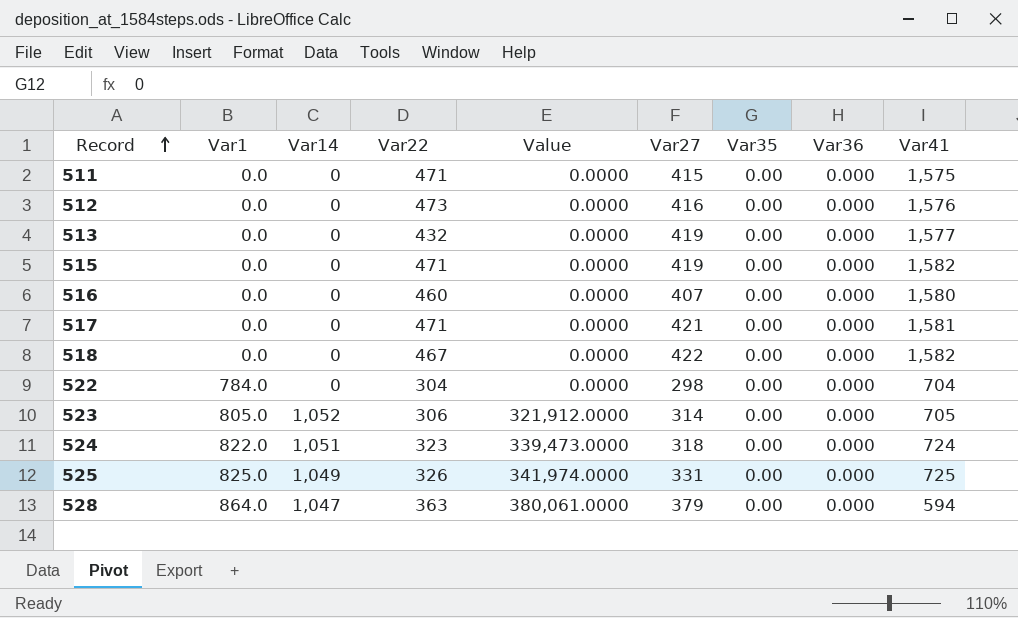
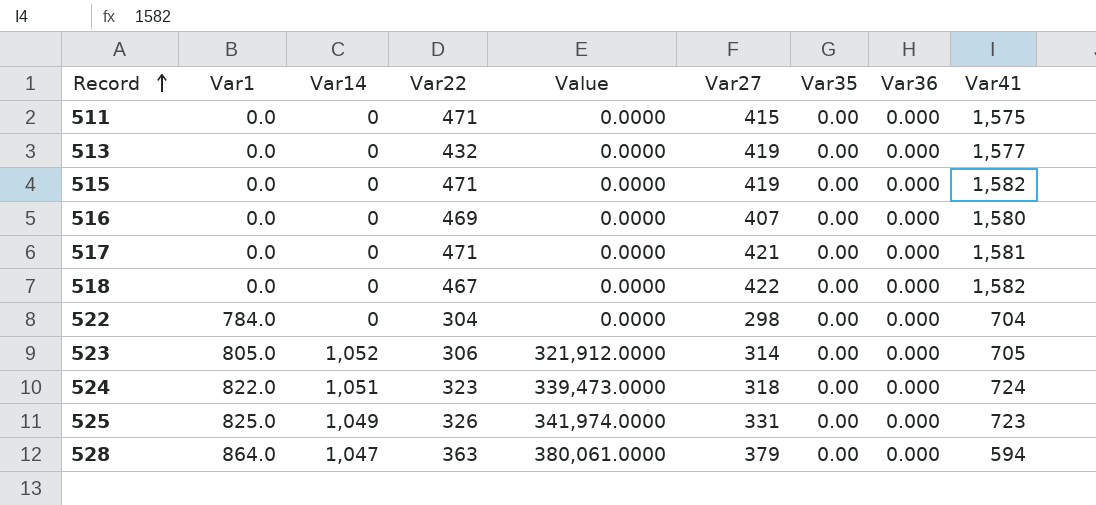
row 512: 0.0 | 0 | 473 | 0.0000 | 416 | 0.00 | 0.000 | 1,576 -> none
516 | Var22: 460 -> 469
525 | Var41: 725 -> 723

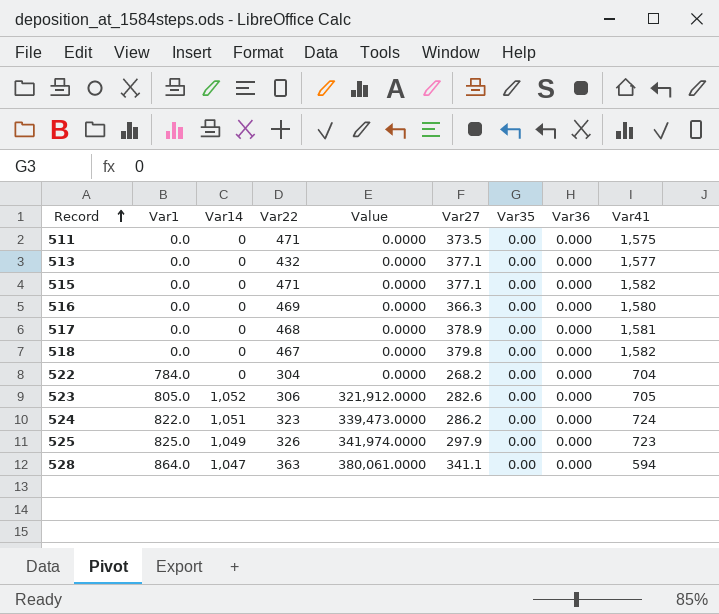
511 | Var27: 415 -> 373.5
513 | Var27: 419 -> 377.1
515 | Var27: 419 -> 377.1
516 | Var27: 407 -> 366.3
517 | Var22: 471 -> 468
517 | Var27: 421 -> 378.9
518 | Var27: 422 -> 379.8
522 | Var27: 298 -> 268.2
523 | Var27: 314 -> 282.6
524 | Var27: 318 -> 286.2
525 | Var27: 331 -> 297.9
528 | Var27: 379 -> 341.1

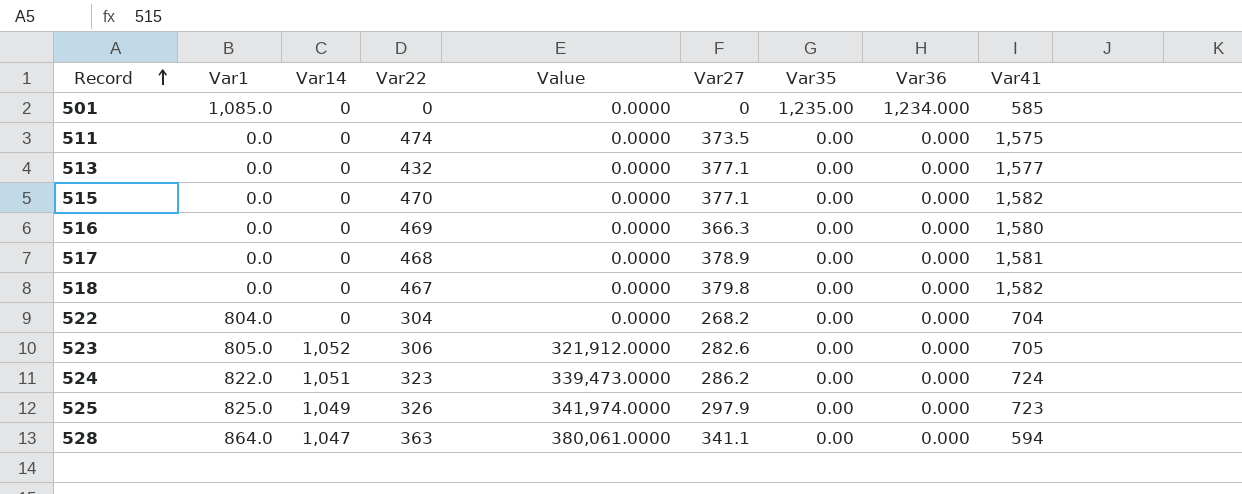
row 501: none -> 1,085.0 | 0 | 0 | 0.0000 | 0 | 1,235.00 | 1,234.000 | 585
511 | Var22: 471 -> 474
515 | Var22: 471 -> 470
522 | Var1: 784.0 -> 804.0

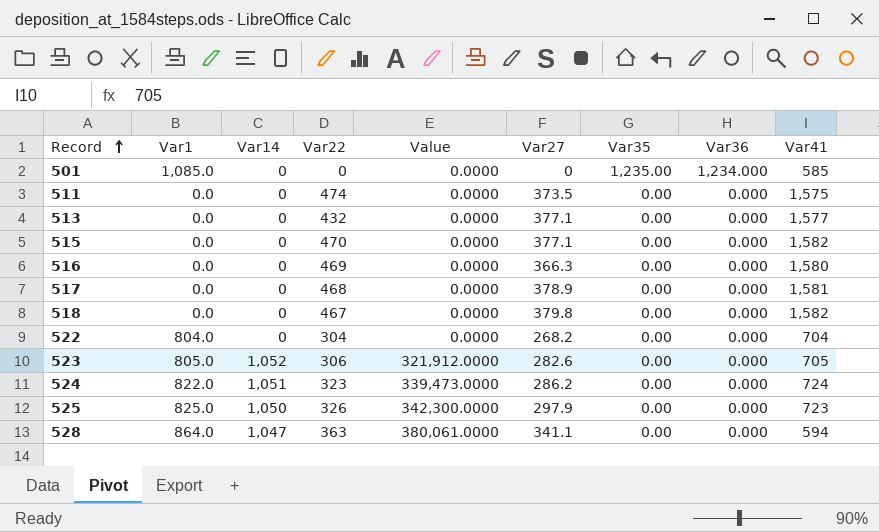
525 | Var14: 1,049 -> 1,050
525 | Value: 341,974.0000 -> 342,300.0000

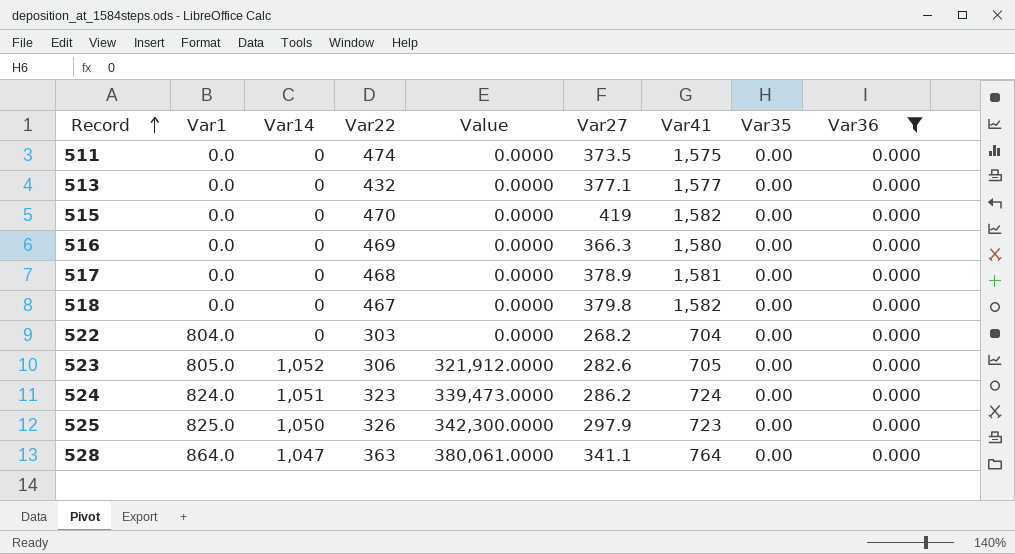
filter: none -> Var36 = 0.000
column Var41 | position: 9 -> 7
515 | Var27: 377.1 -> 419
522 | Var22: 304 -> 303
524 | Var1: 822.0 -> 824.0
528 | Var41: 594 -> 764

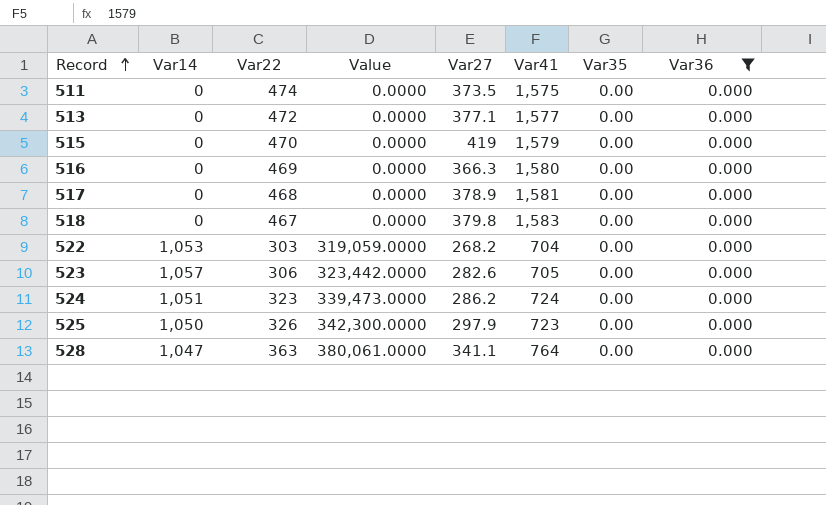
column Var1 | position: 2 -> none
513 | Var22: 432 -> 472
515 | Var41: 1,582 -> 1,579
518 | Var41: 1,582 -> 1,583
522 | Var14: 0 -> 1,053
522 | Value: 0.0000 -> 319,059.0000
523 | Var14: 1,052 -> 1,057
523 | Value: 321,912.0000 -> 323,442.0000

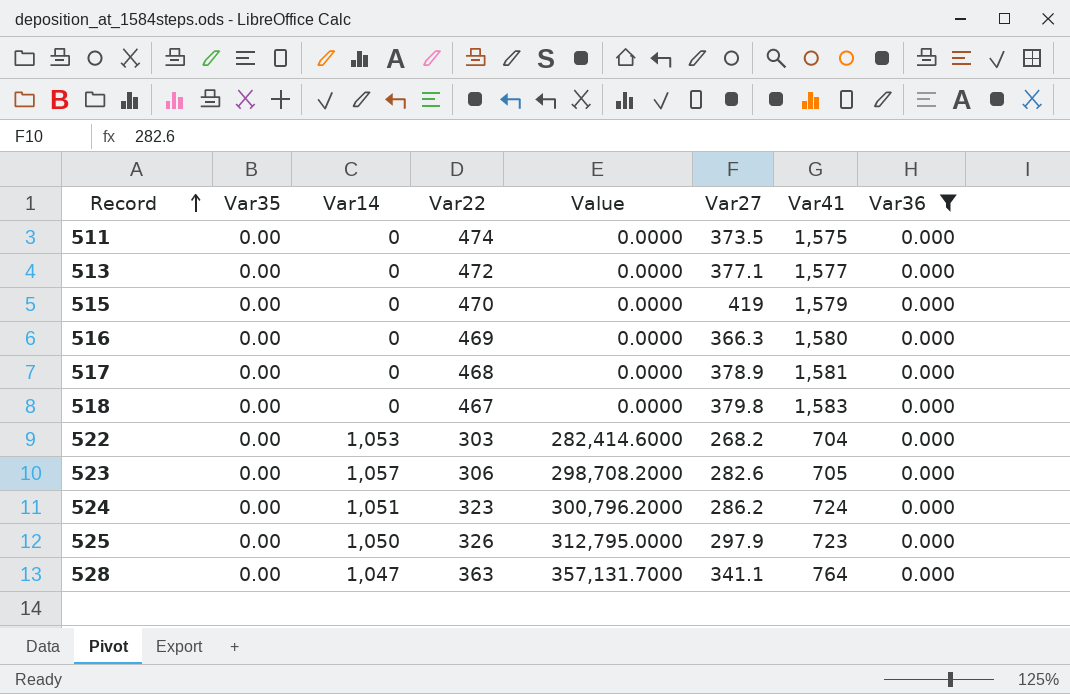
column Var35 | position: 7 -> 2
column Value | formula: [Var14] * [Var22] -> [Var14] * [Var27]

